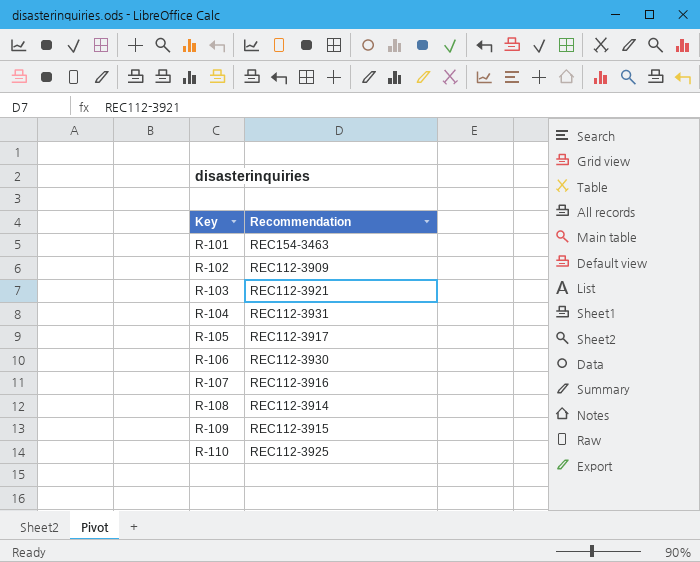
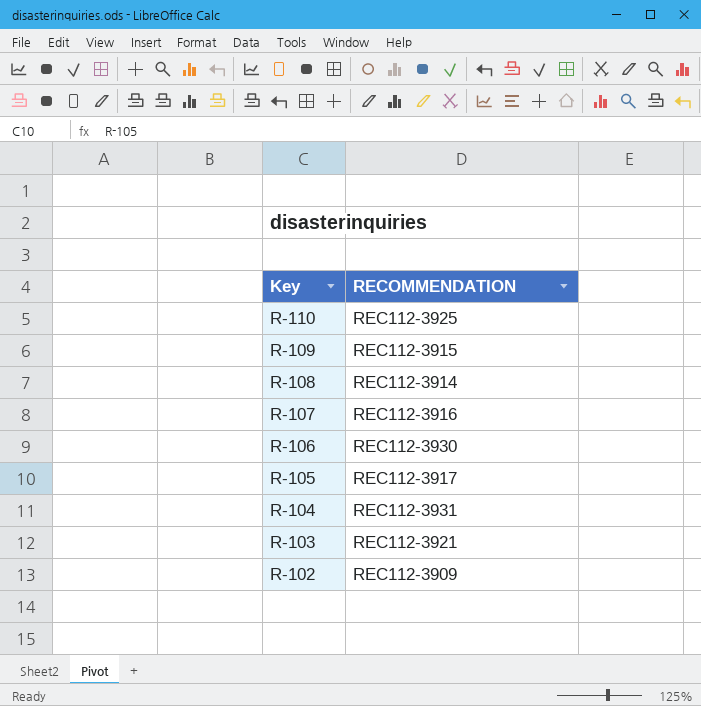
row order: Key ascending -> Key descending
column name: Recommendation -> RECOMMENDATION
row R-101: REC154-3463 -> none

